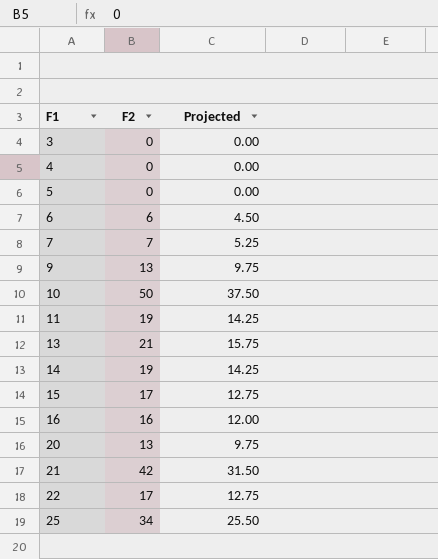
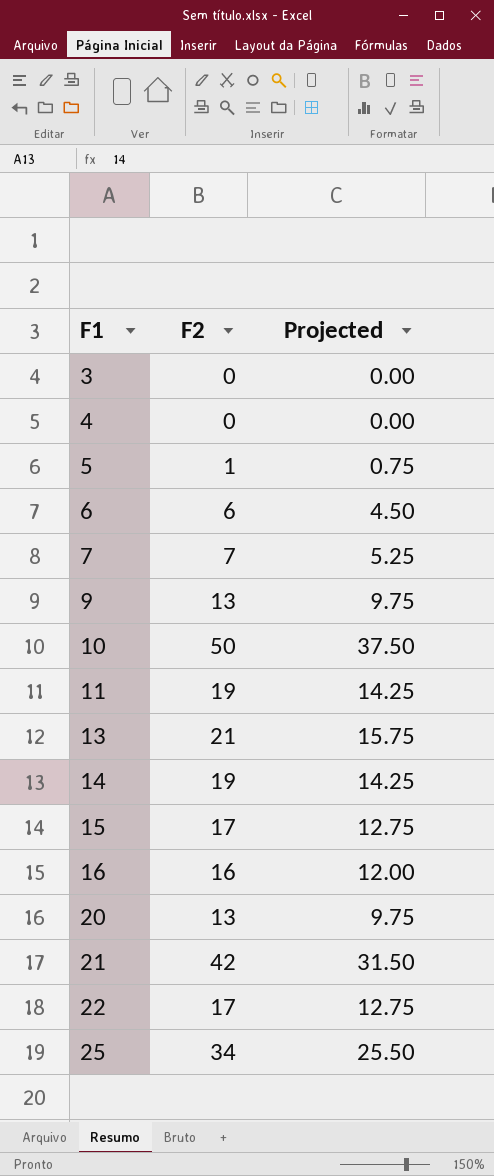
5 | F2: 0 -> 1
5 | Projected: 0.00 -> 0.75

